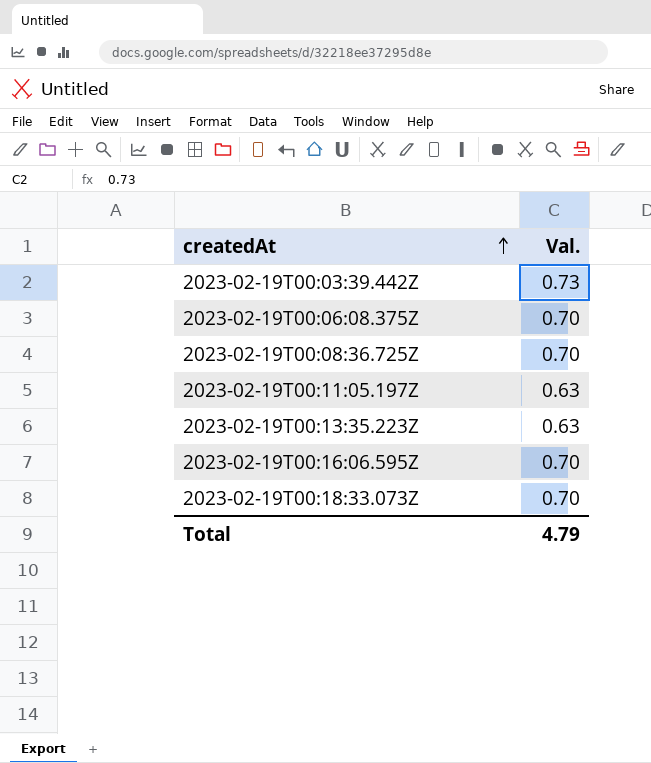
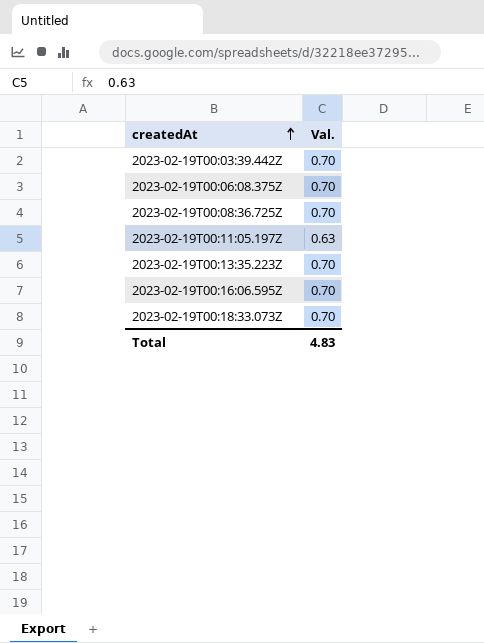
2023-02-19T00:03:39.442Z | Val.: 0.73 -> 0.70
2023-02-19T00:13:35.223Z | Val.: 0.63 -> 0.70
Total | Val.: 4.79 -> 4.83

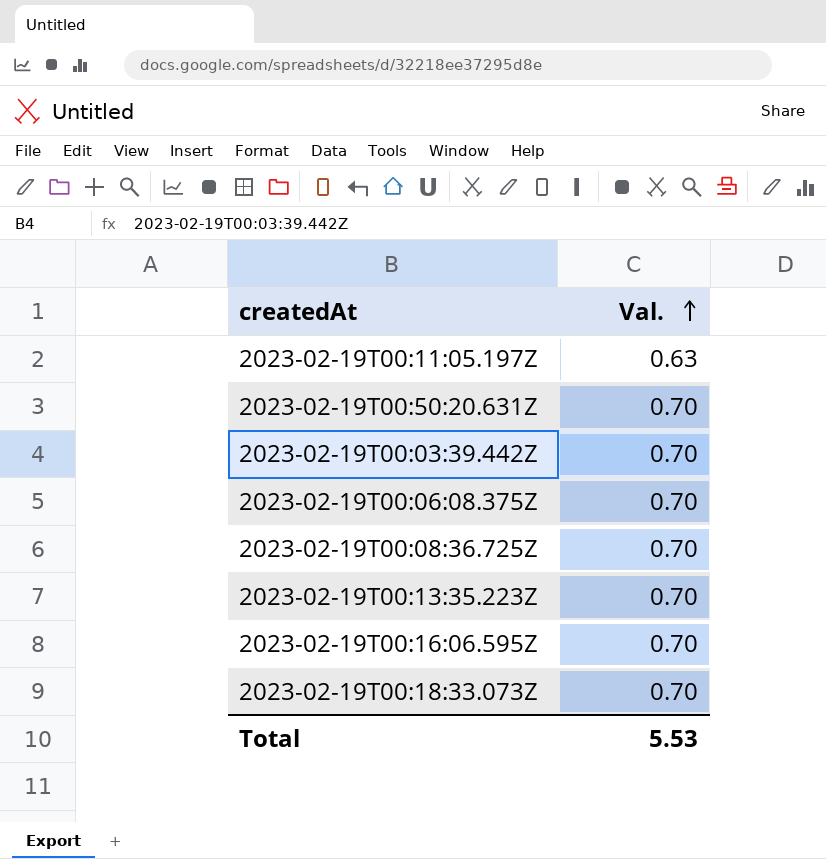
row order: createdAt ascending -> Val. ascending
row 2023-02-19T00:50:20.631Z: none -> 0.70
Total | Val.: 4.83 -> 5.53

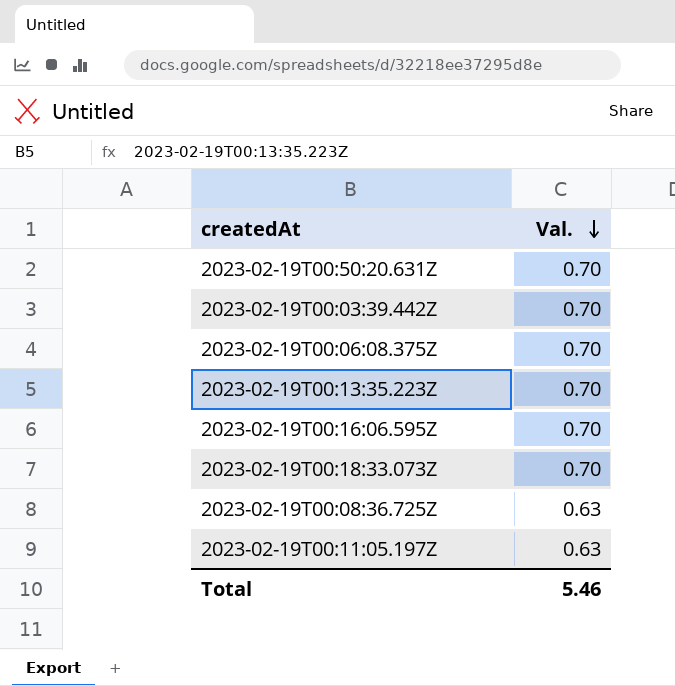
row order: Val. ascending -> Val. descending
2023-02-19T00:08:36.725Z | Val.: 0.70 -> 0.63
Total | Val.: 5.53 -> 5.46

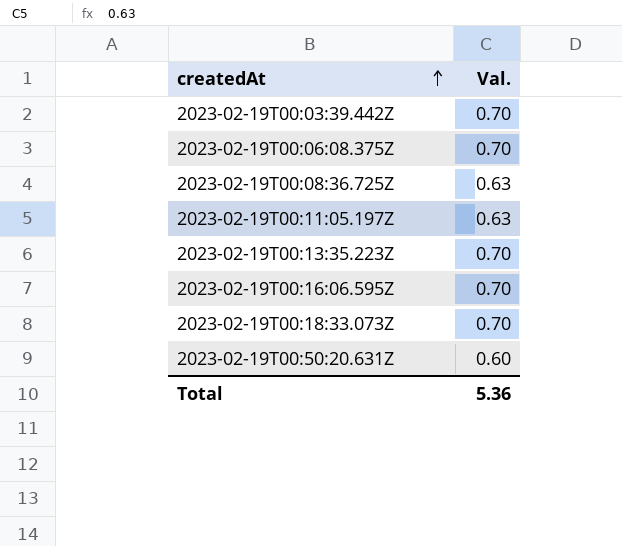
row order: Val. descending -> createdAt ascending
2023-02-19T00:50:20.631Z | Val.: 0.70 -> 0.60
Total | Val.: 5.46 -> 5.36

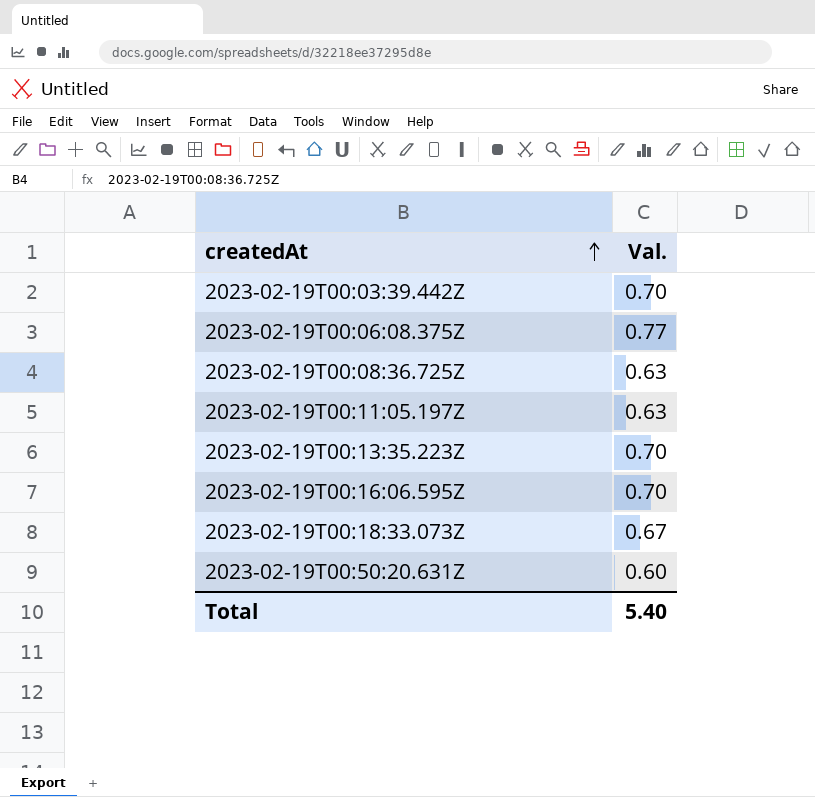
2023-02-19T00:06:08.375Z | Val.: 0.70 -> 0.77
2023-02-19T00:18:33.073Z | Val.: 0.70 -> 0.67
Total | Val.: 5.36 -> 5.40

